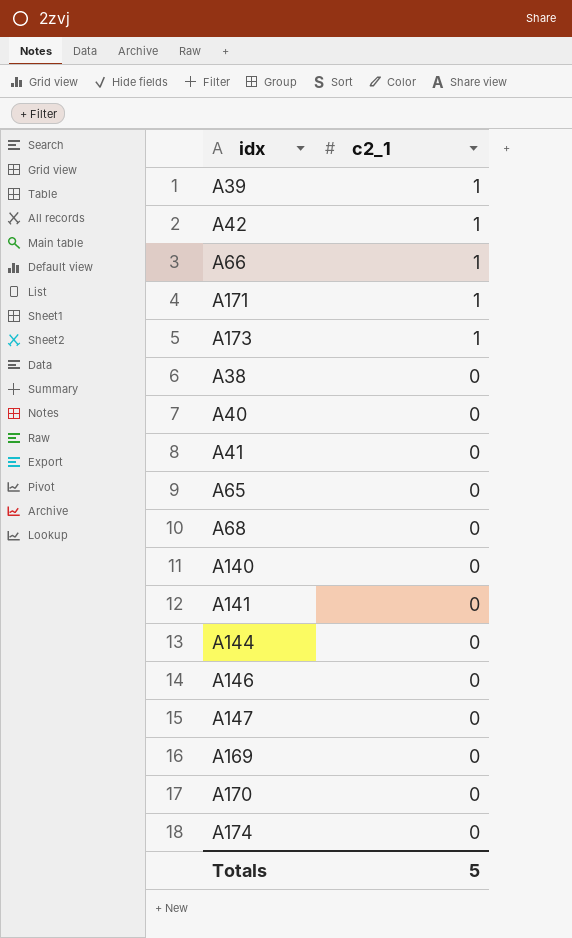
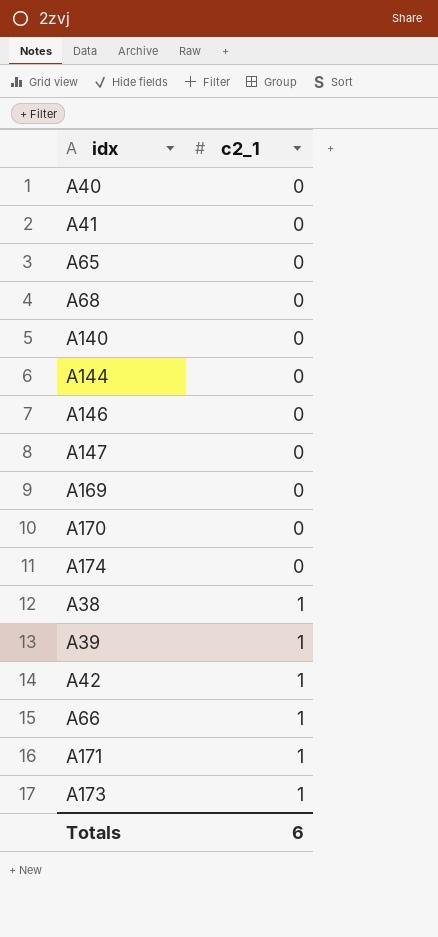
row order: c2_1 descending -> c2_1 ascending
row A141: 0 -> none
A38 | c2_1: 0 -> 1
Totals | c2_1: 5 -> 6

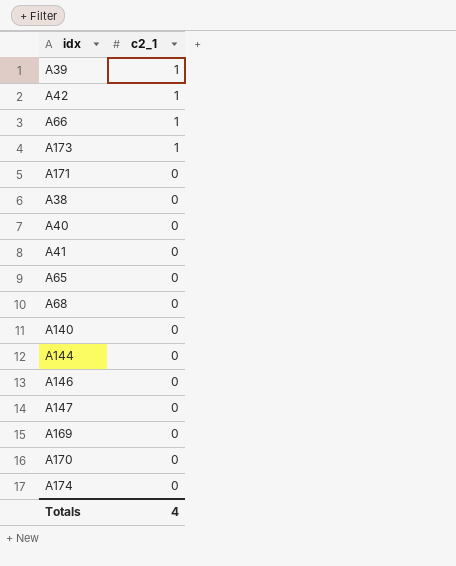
row order: c2_1 ascending -> c2_1 descending
A171 | c2_1: 1 -> 0
A38 | c2_1: 1 -> 0
Totals | c2_1: 6 -> 4

